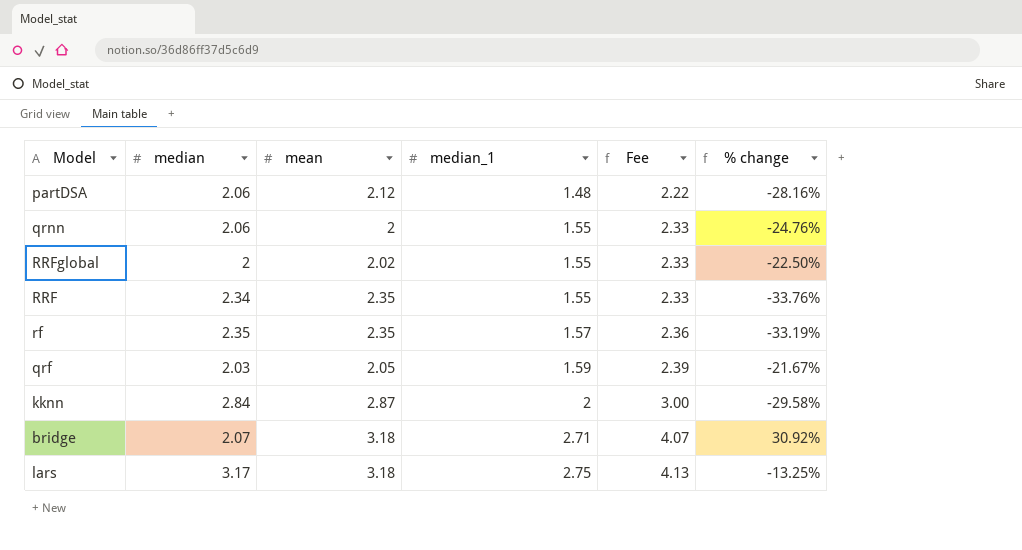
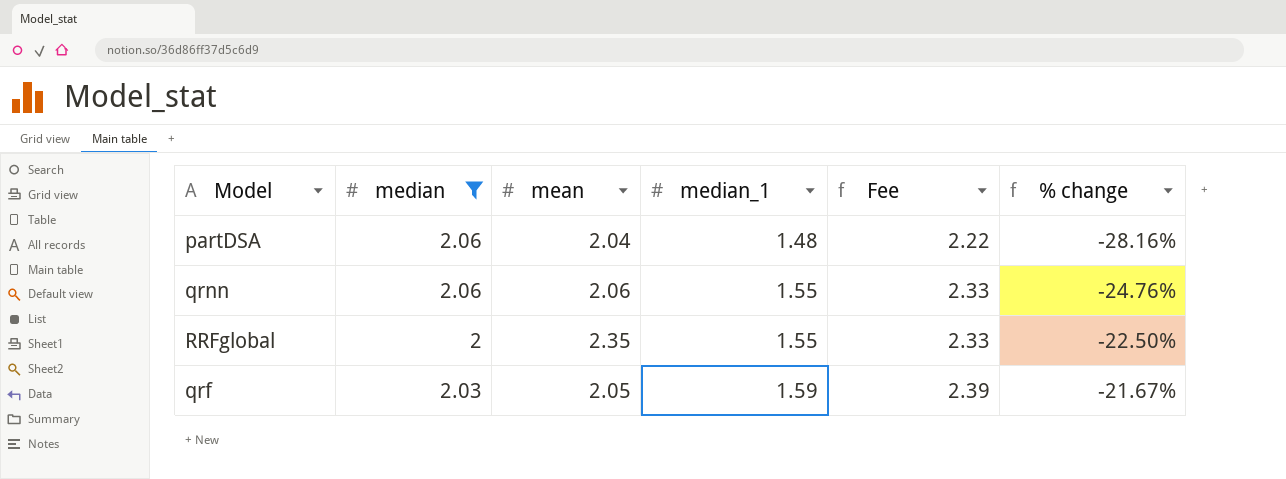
filter: none -> median <= 2.06
partDSA | mean: 2.12 -> 2.04
qrnn | mean: 2 -> 2.06
RRFglobal | mean: 2.02 -> 2.35

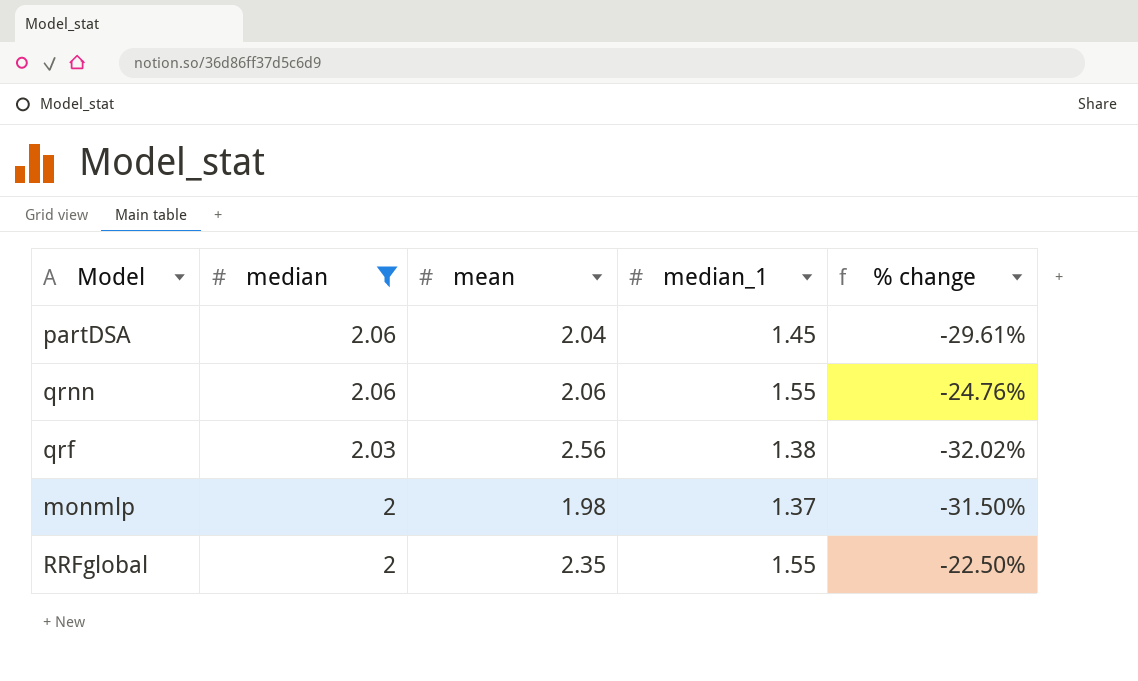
row order: median_1 ascending -> median descending
column Fee | formula: [median_1] * 1.5 -> none
partDSA | median_1: 1.48 -> 1.45
partDSA | % change: -28.16% -> -29.61%
qrf | mean: 2.05 -> 2.56
qrf | median_1: 1.59 -> 1.38
qrf | % change: -21.67% -> -32.02%
row monmlp: none -> 2 | 1.98 | 1.37 | -31.50%

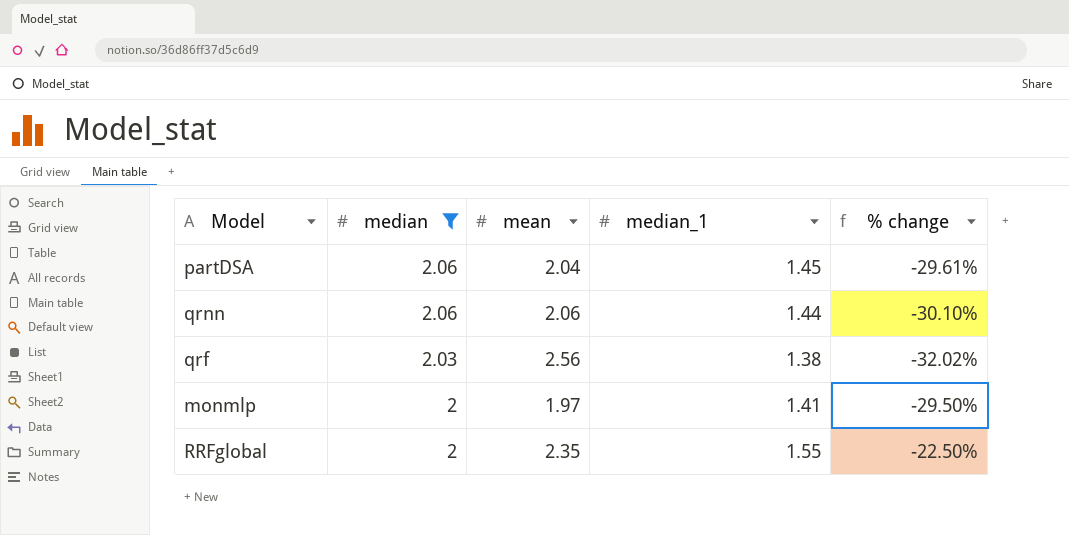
qrnn | median_1: 1.55 -> 1.44
qrnn | % change: -24.76% -> -30.10%
monmlp | mean: 1.98 -> 1.97
monmlp | median_1: 1.37 -> 1.41
monmlp | % change: -31.50% -> -29.50%

